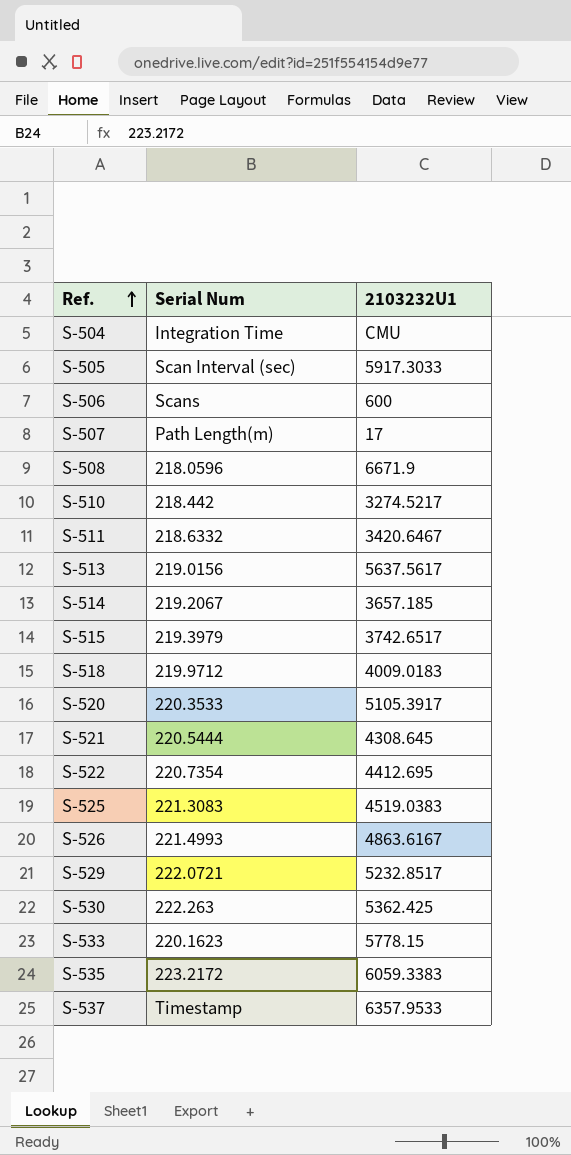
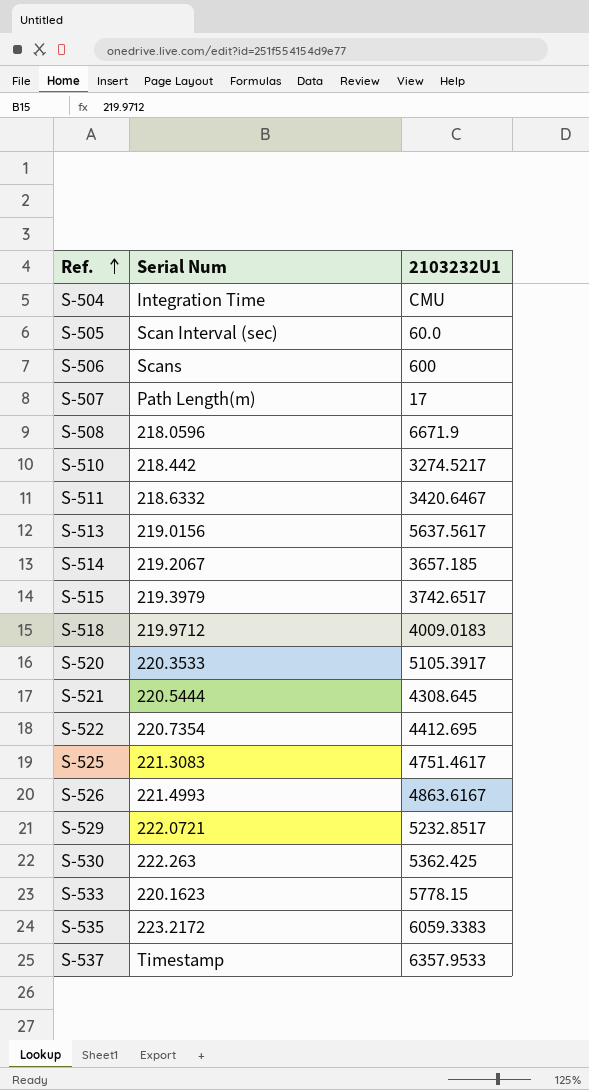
S-505 | 2103232U1: 5917.3033 -> 60.0
S-525 | 2103232U1: 4519.0383 -> 4751.4617

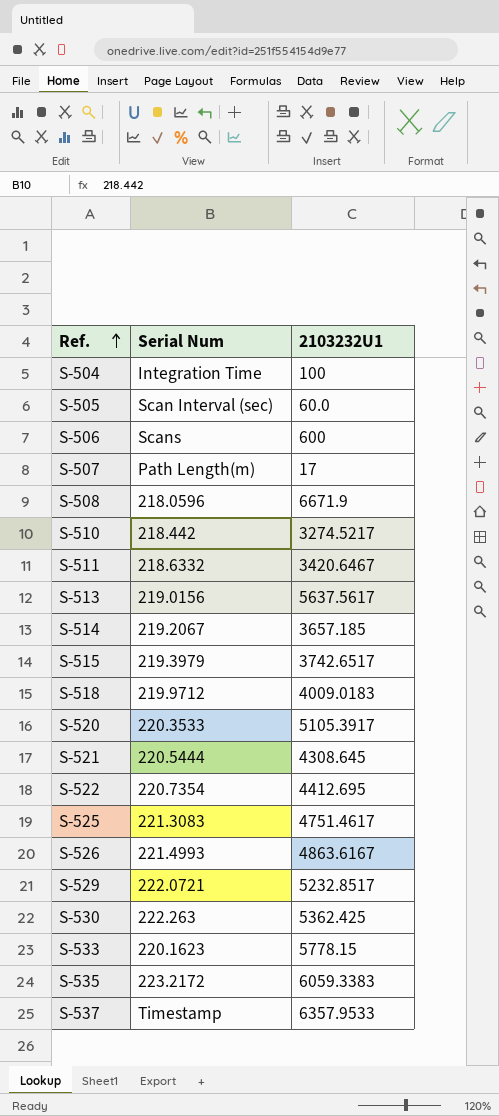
S-504 | 2103232U1: CMU -> 100

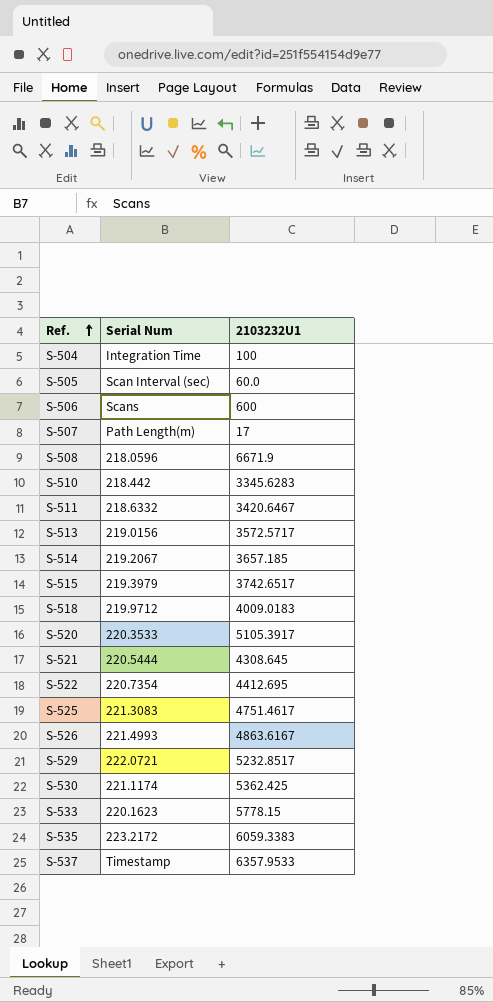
S-510 | 2103232U1: 3274.5217 -> 3345.6283
S-513 | 2103232U1: 5637.5617 -> 3572.5717
S-530 | Serial Num: 222.263 -> 221.1174

